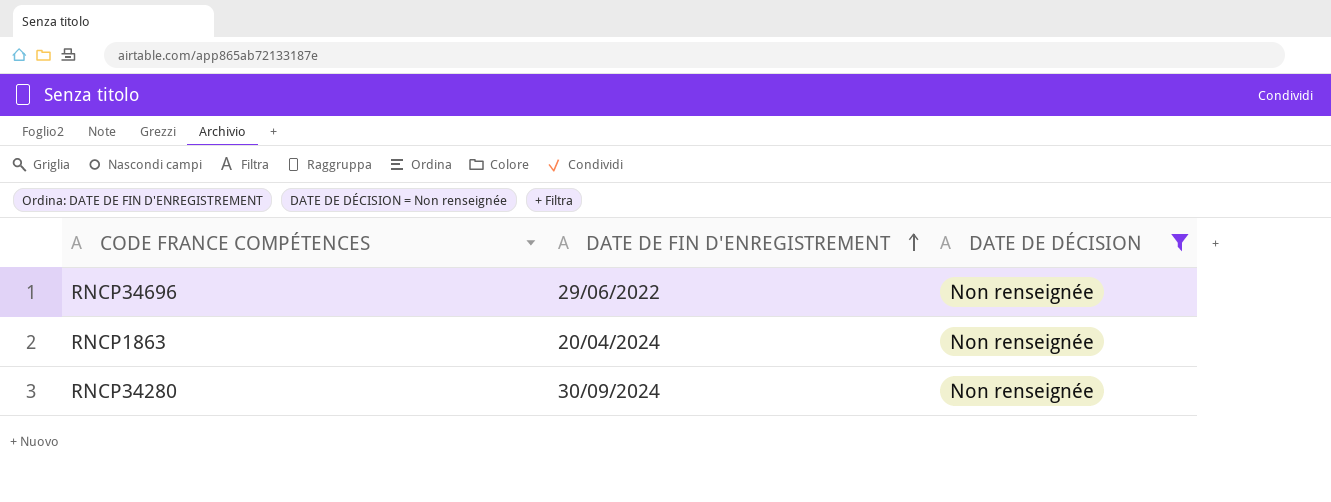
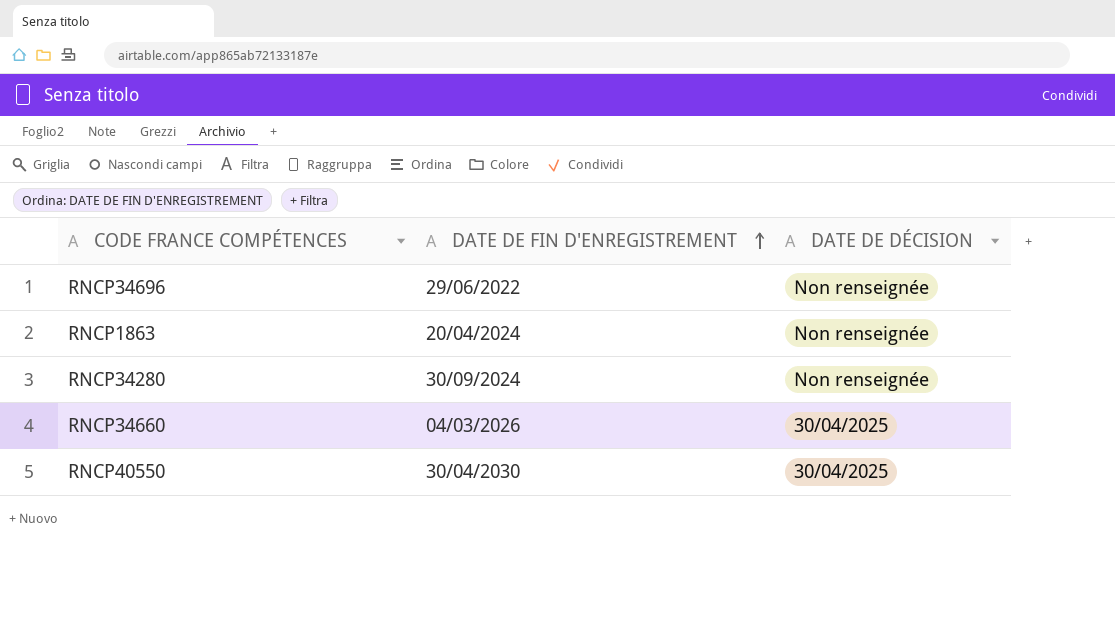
filter: DATE DE DÉCISION = Non renseignée -> none

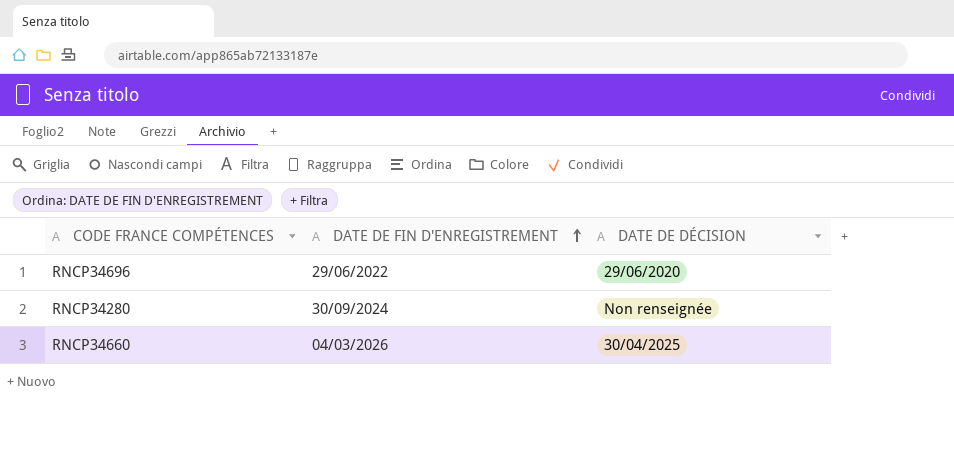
row RNCP1863: 20/04/2024 | Non renseignée -> none
row RNCP40550: 30/04/2030 | 30/04/2025 -> none
RNCP34696 | DATE DE DÉCISION: Non renseignée -> 29/06/2020

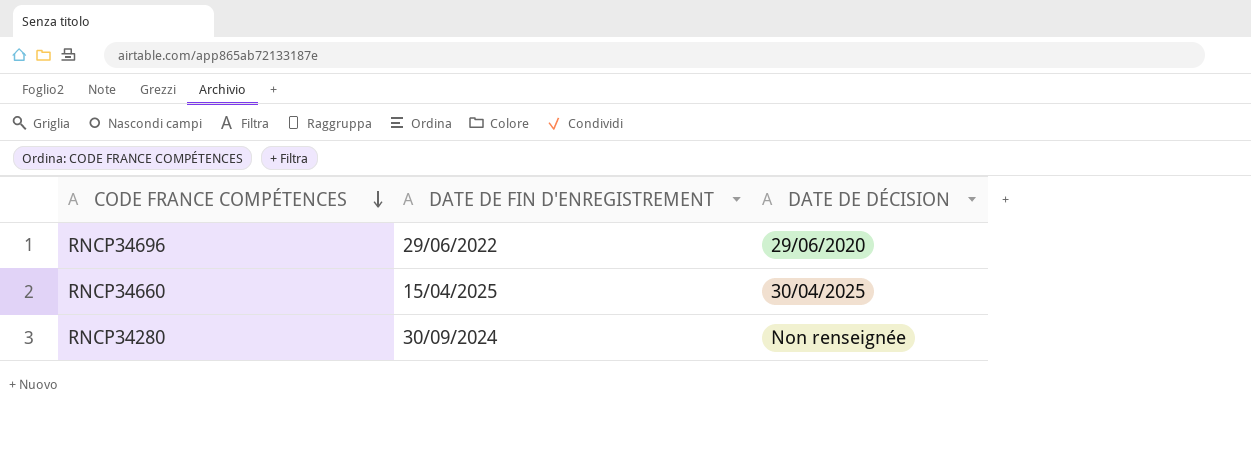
row order: DATE DE FIN D'ENREGISTREMENT ascending -> CODE FRANCE COMPÉTENCES descending
RNCP34660 | DATE DE FIN D'ENREGISTREMENT: 04/03/2026 -> 15/04/2025

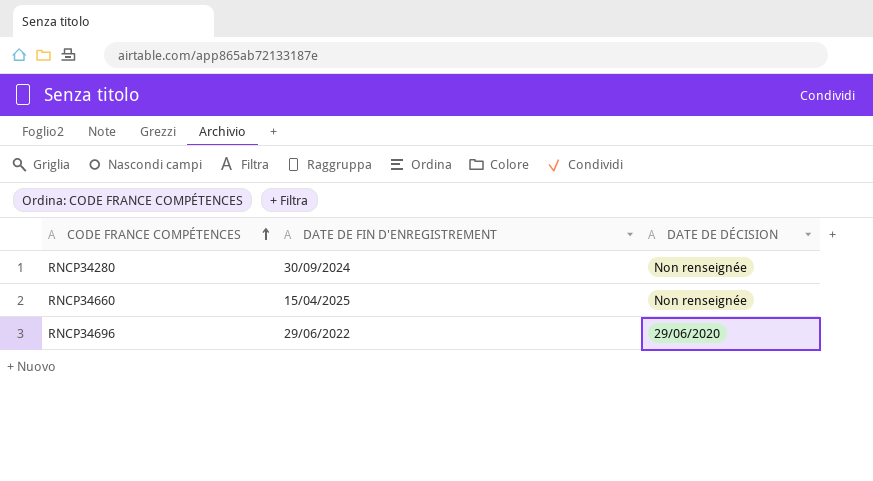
row order: CODE FRANCE COMPÉTENCES descending -> CODE FRANCE COMPÉTENCES ascending
RNCP34660 | DATE DE DÉCISION: 30/04/2025 -> Non renseignée

